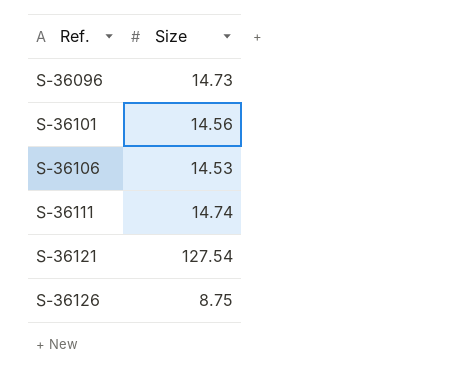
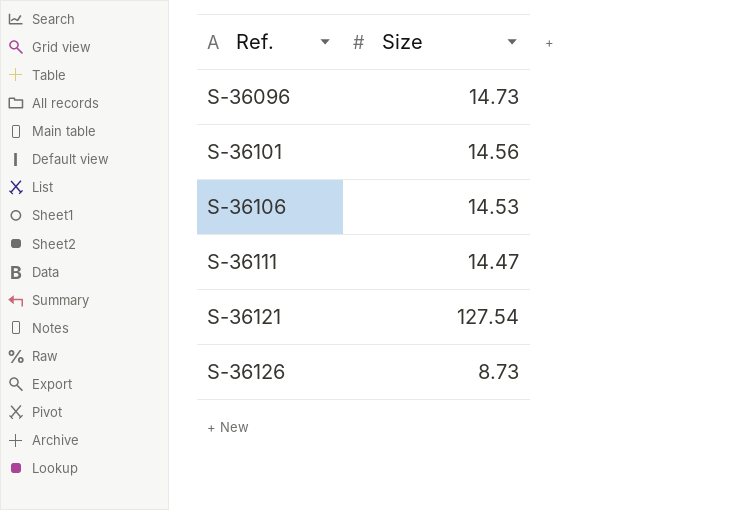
S-36111 | Size: 14.74 -> 14.47
S-36126 | Size: 8.75 -> 8.73

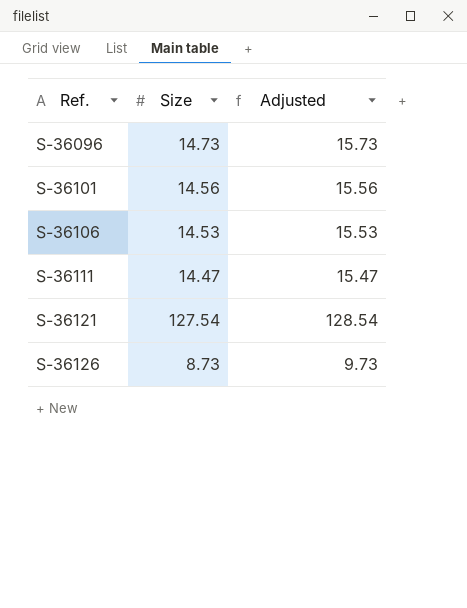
column Adjusted | formula: none -> [Size] + 1

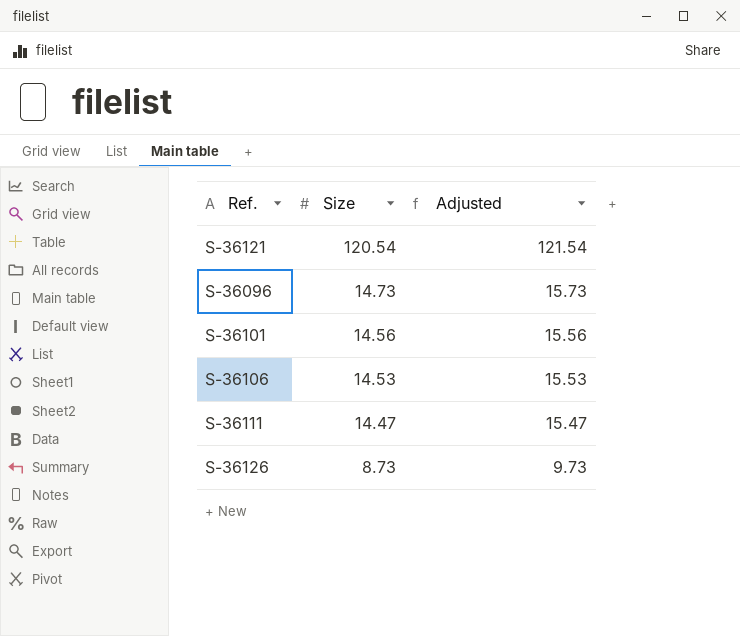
row order: Ref. ascending -> Size descending
S-36121 | Size: 127.54 -> 120.54
S-36121 | Adjusted: 128.54 -> 121.54

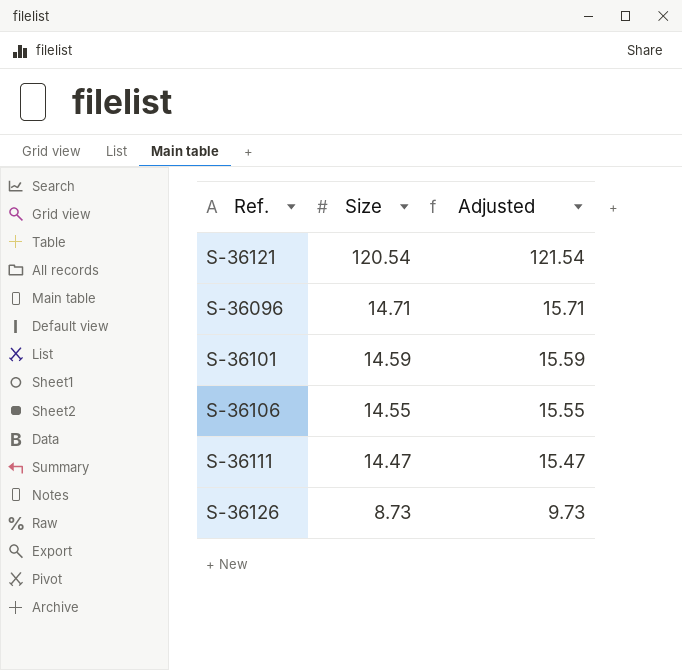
S-36096 | Size: 14.73 -> 14.71
S-36096 | Adjusted: 15.73 -> 15.71
S-36101 | Size: 14.56 -> 14.59
S-36101 | Adjusted: 15.56 -> 15.59
S-36106 | Size: 14.53 -> 14.55
S-36106 | Adjusted: 15.53 -> 15.55

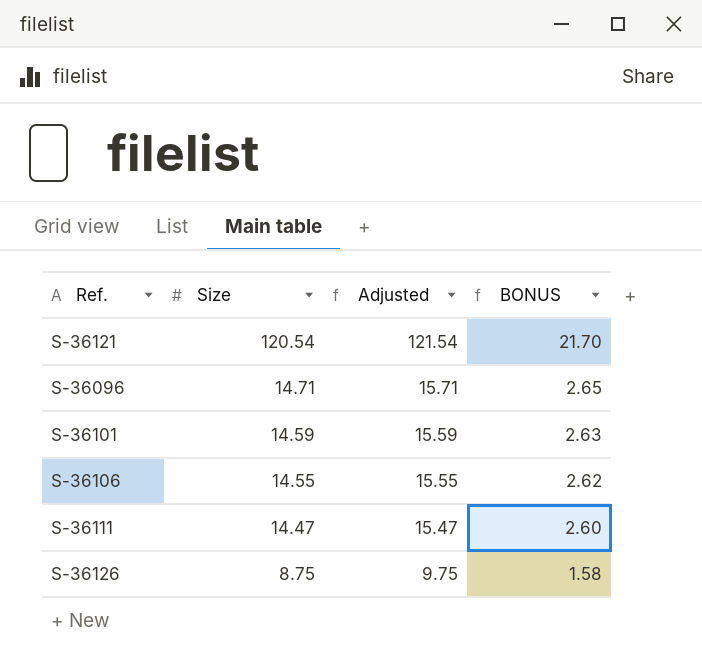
column BONUS | formula: none -> [Size] * 0.18
S-36126 | Size: 8.73 -> 8.75
S-36126 | Adjusted: 9.73 -> 9.75

